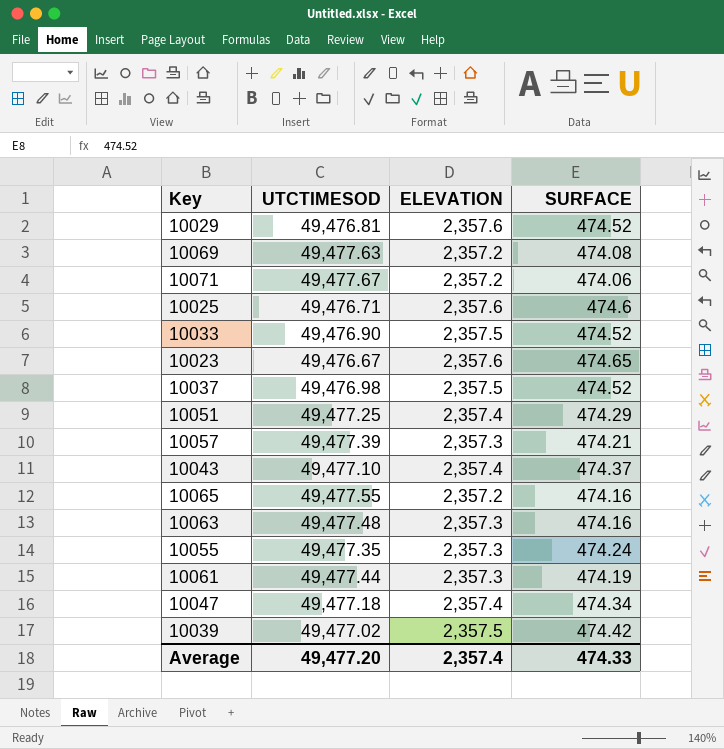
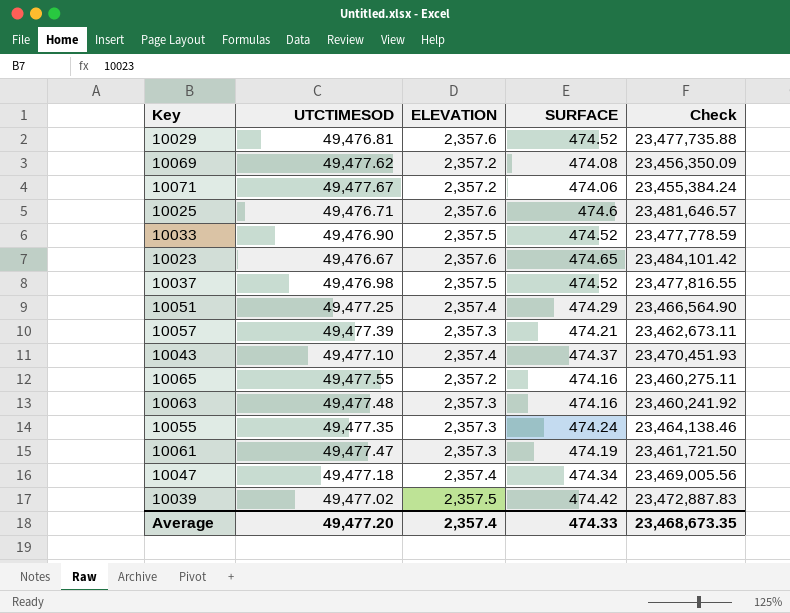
column Check | formula: none -> [UTCTIMESOD] * [SURFACE]
10069 | UTCTIMESOD: 49,477.63 -> 49,477.62
10061 | UTCTIMESOD: 49,477.44 -> 49,477.47

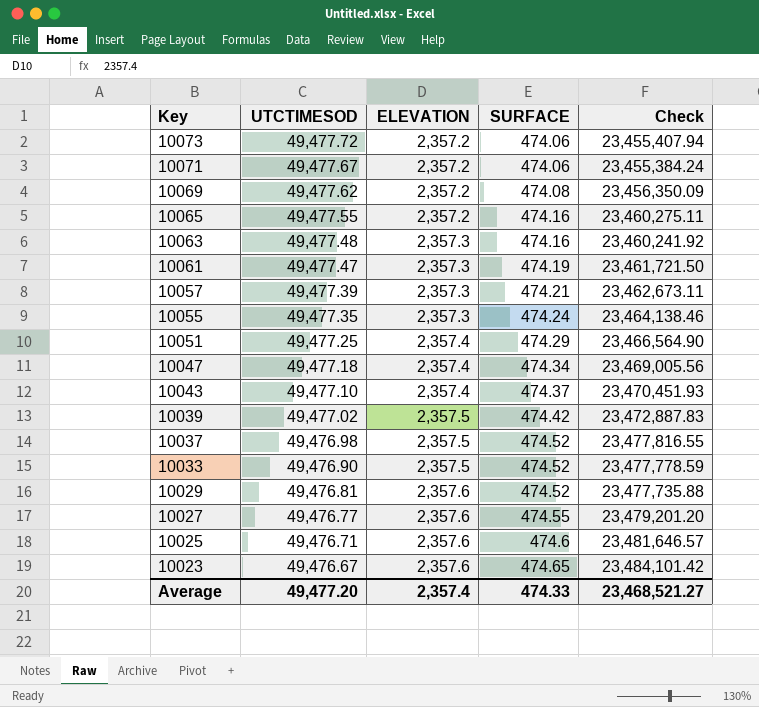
row order: none -> Key descending
row 10073: none -> 49,477.72 | 2,357.2 | 474.06 | 23,455,407.94
row 10027: none -> 49,476.77 | 2,357.6 | 474.55 | 23,479,201.20
Average | Check: 23,468,673.35 -> 23,468,521.27

